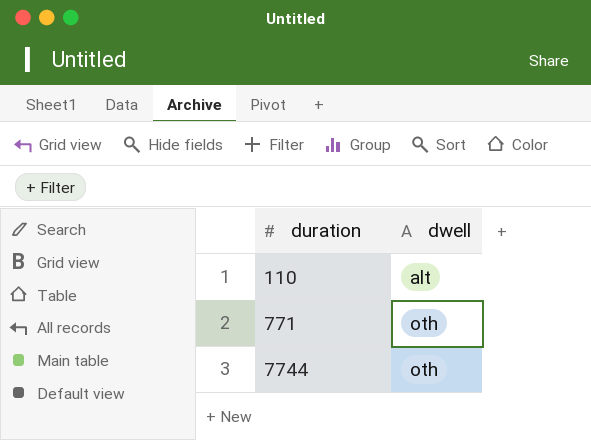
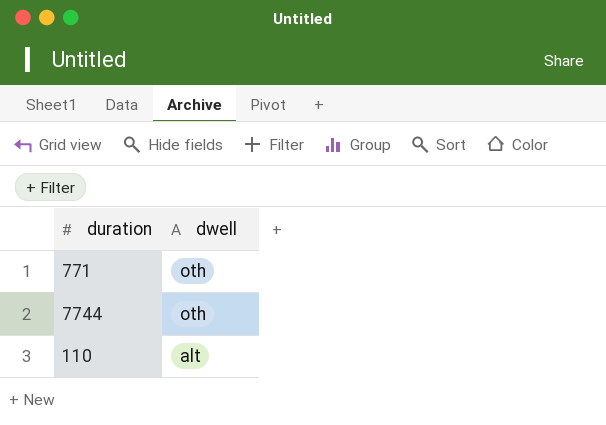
row order: duration ascending -> dwell descending

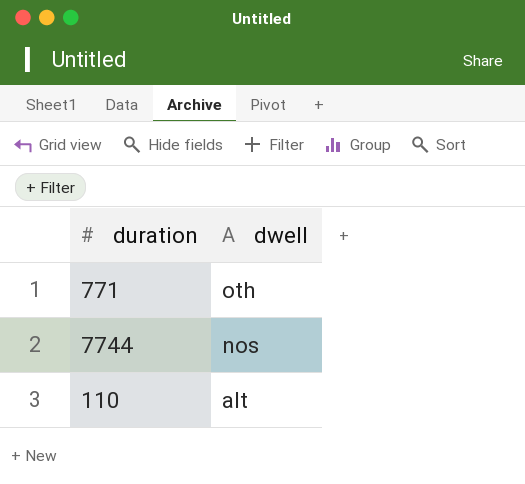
7744 | dwell: oth -> nos

